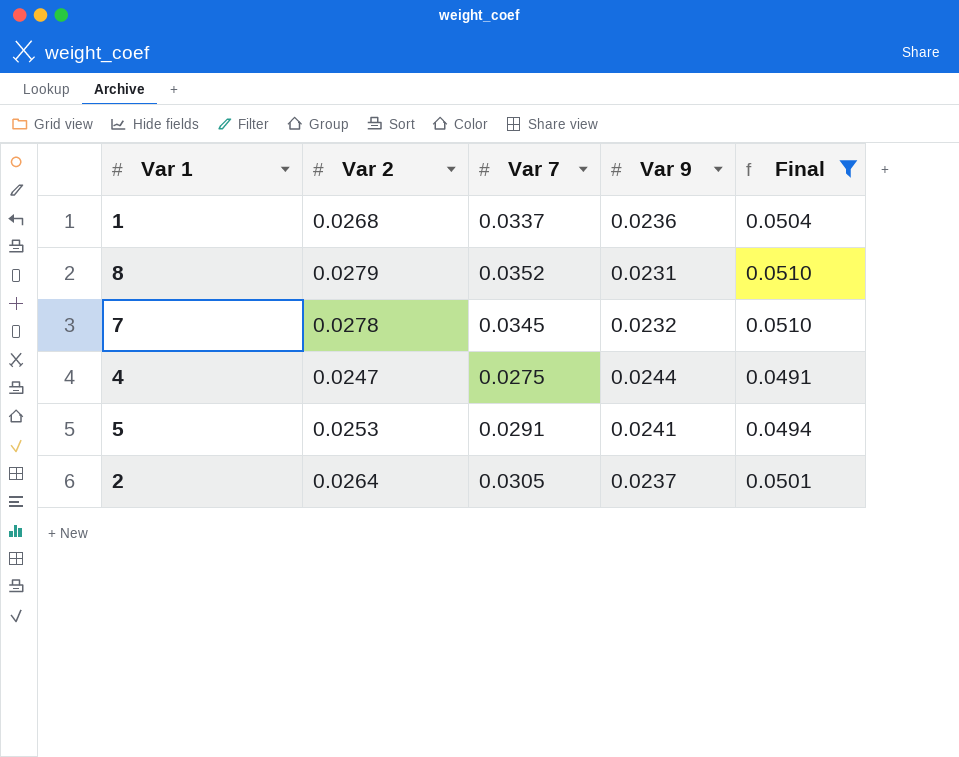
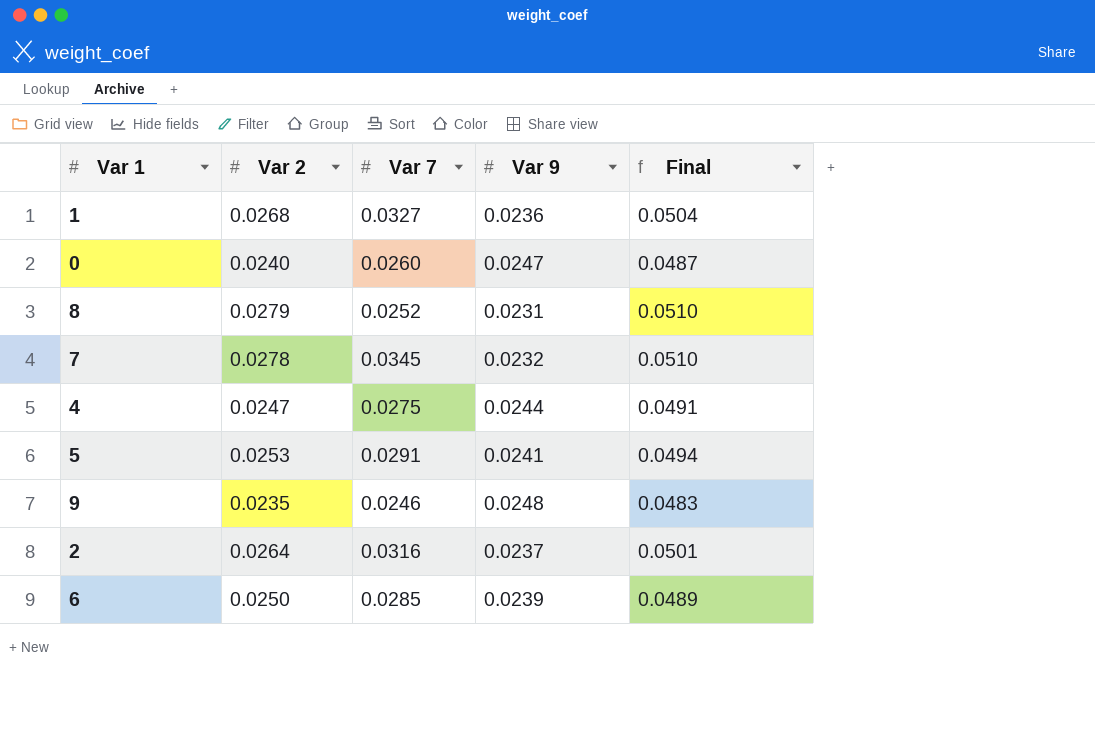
filter: Final >= 0.0491 -> none
1 | Var 7: 0.0337 -> 0.0327
8 | Var 7: 0.0352 -> 0.0252
2 | Var 7: 0.0305 -> 0.0316

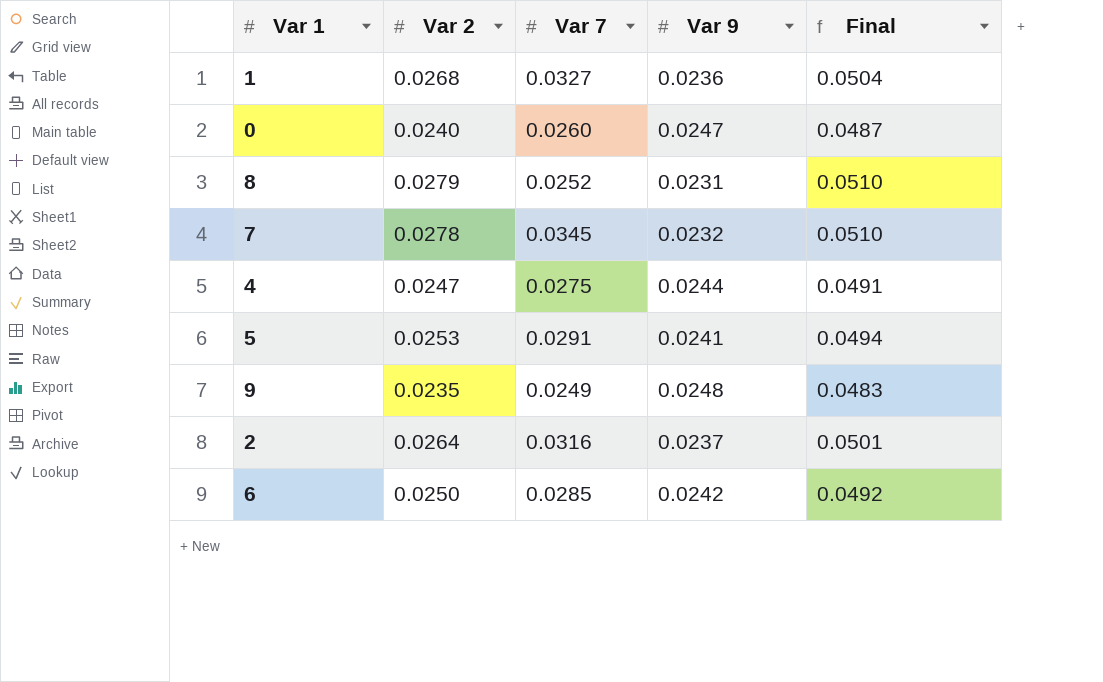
9 | Var 7: 0.0246 -> 0.0249
6 | Var 9: 0.0239 -> 0.0242
6 | Final: 0.0489 -> 0.0492

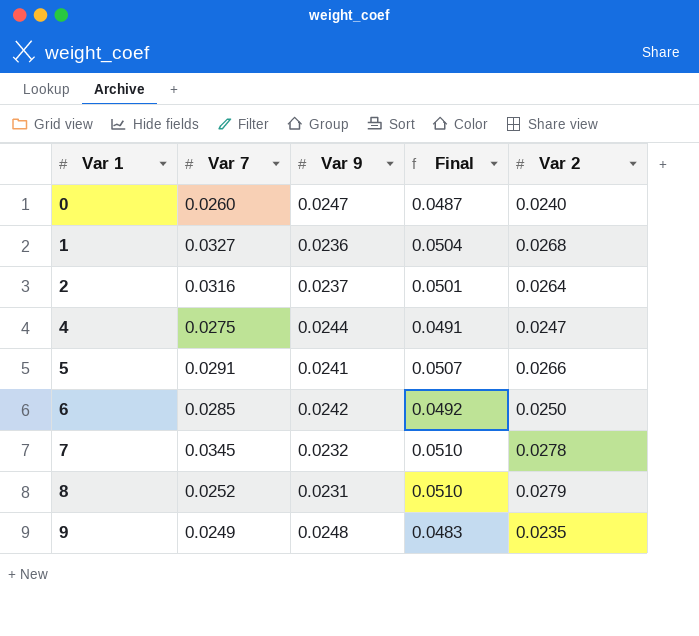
row order: none -> Var 1 ascending
column Var 2 | position: 2 -> 5
5 | Final: 0.0494 -> 0.0507
5 | Var 2: 0.0253 -> 0.0266

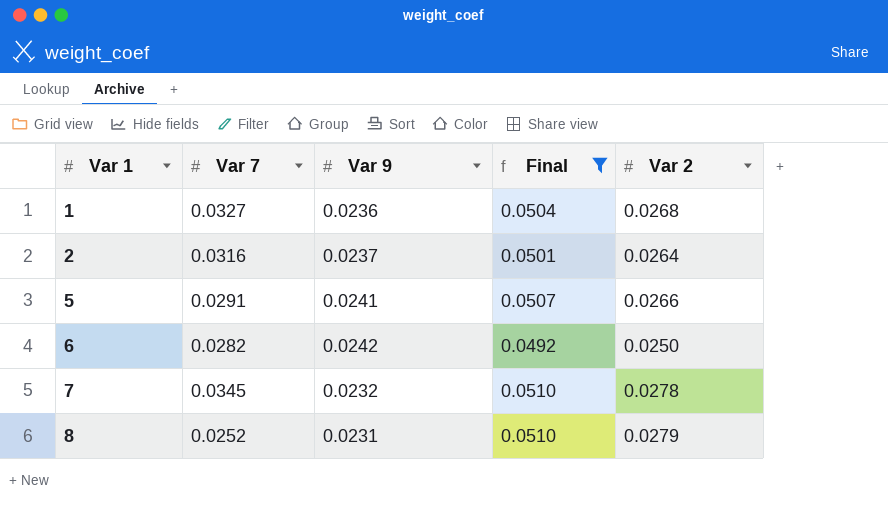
filter: none -> Final >= 0.0492
6 | Var 7: 0.0285 -> 0.0282

